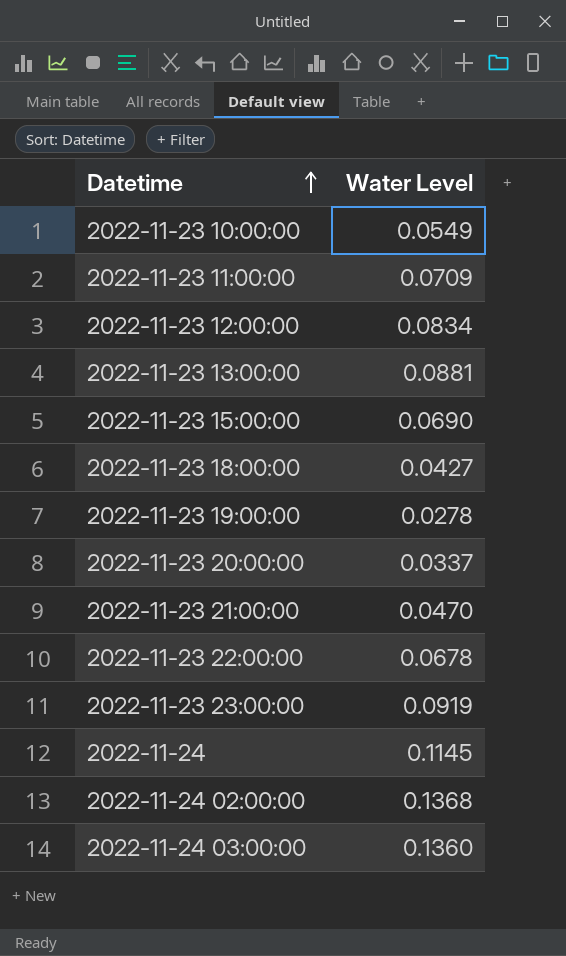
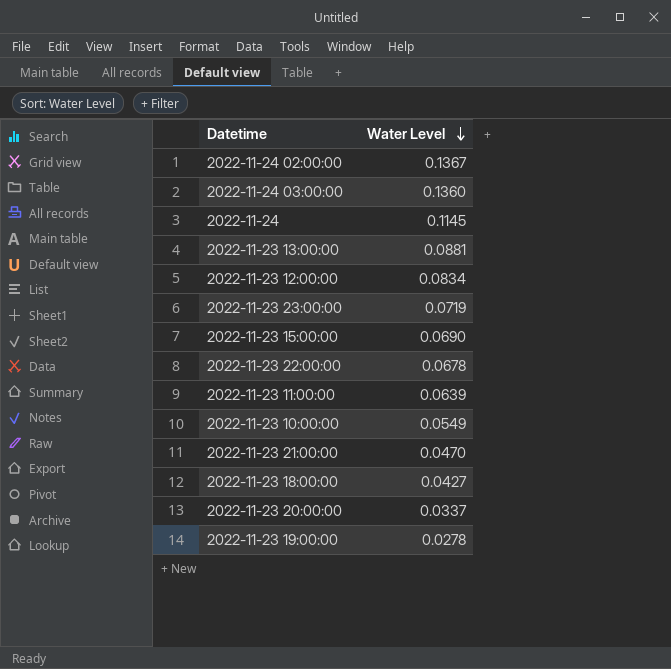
row order: Datetime ascending -> Water Level descending
2022-11-24 02:00:00 | Water Level: 0.1368 -> 0.1367
2022-11-23 23:00:00 | Water Level: 0.0919 -> 0.0719
2022-11-23 11:00:00 | Water Level: 0.0709 -> 0.0639

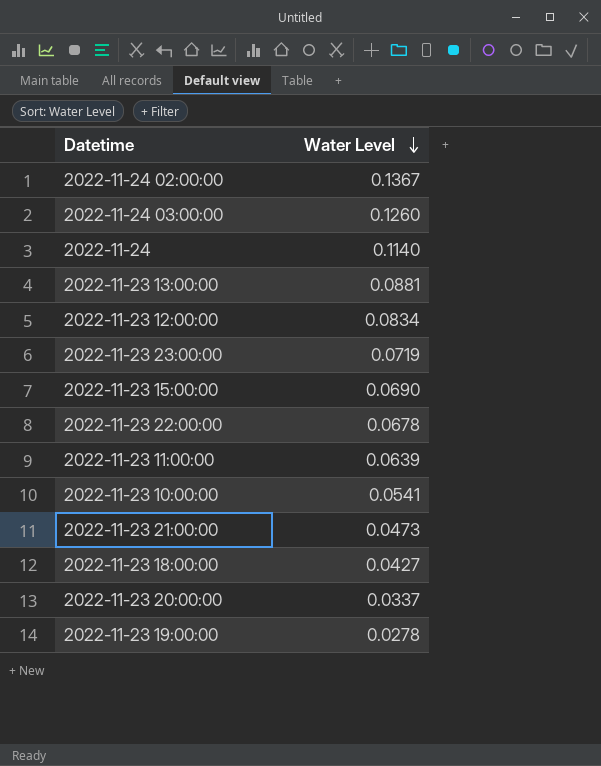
2022-11-24 03:00:00 | Water Level: 0.1360 -> 0.1260
2022-11-24 | Water Level: 0.1145 -> 0.1140
2022-11-23 10:00:00 | Water Level: 0.0549 -> 0.0541
2022-11-23 21:00:00 | Water Level: 0.0470 -> 0.0473

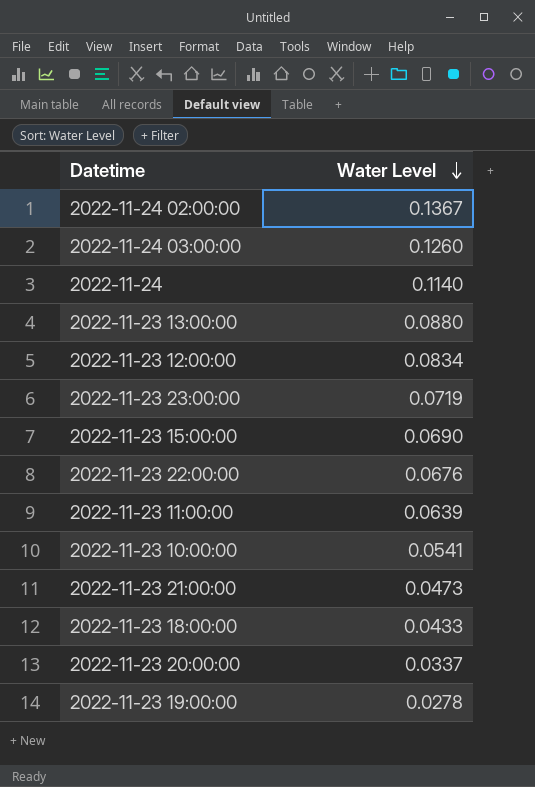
2022-11-23 13:00:00 | Water Level: 0.0881 -> 0.0880
2022-11-23 22:00:00 | Water Level: 0.0678 -> 0.0676
2022-11-23 18:00:00 | Water Level: 0.0427 -> 0.0433

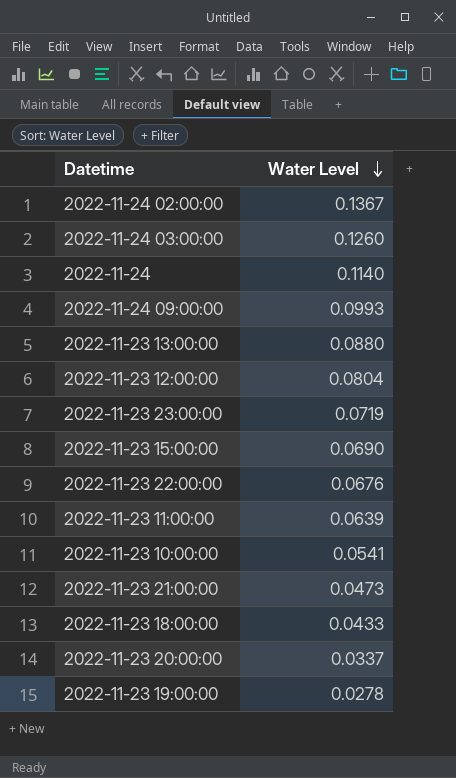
row 2022-11-24 09:00:00: none -> 0.0993
2022-11-23 12:00:00 | Water Level: 0.0834 -> 0.0804

